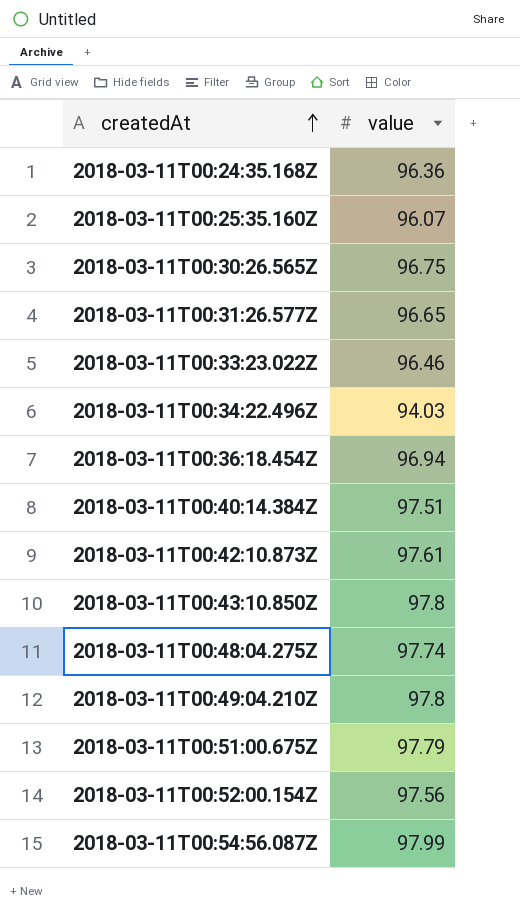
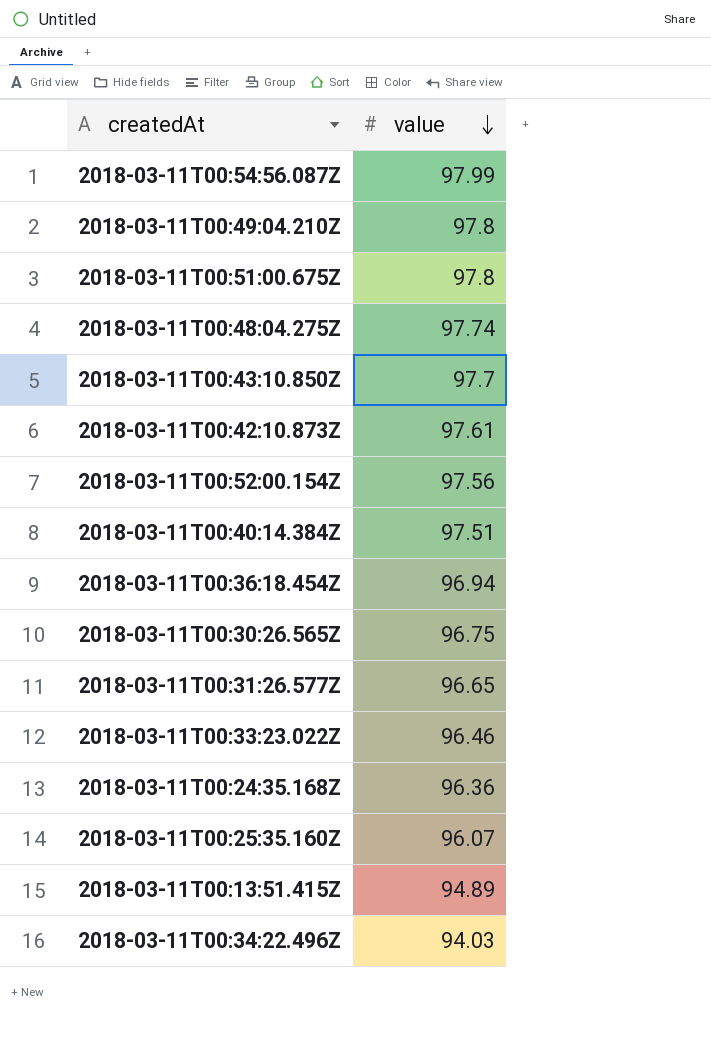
row order: createdAt ascending -> value descending
2018-03-11T00:51:00.675Z | value: 97.79 -> 97.8
2018-03-11T00:43:10.850Z | value: 97.8 -> 97.7
row 2018-03-11T00:13:51.415Z: none -> 94.89

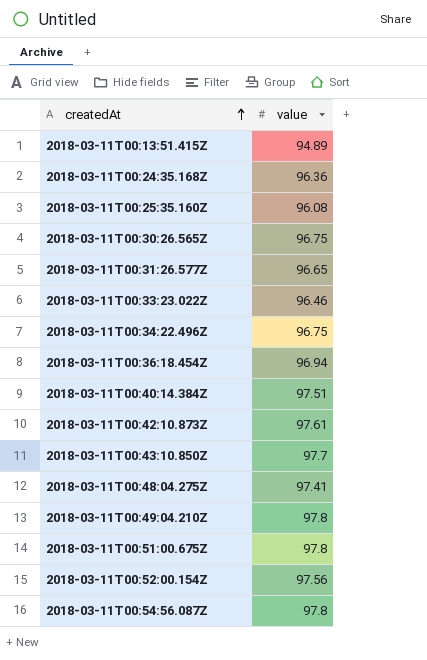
row order: value descending -> createdAt ascending
2018-03-11T00:25:35.160Z | value: 96.07 -> 96.08
2018-03-11T00:34:22.496Z | value: 94.03 -> 96.75
2018-03-11T00:48:04.275Z | value: 97.74 -> 97.41
2018-03-11T00:54:56.087Z | value: 97.99 -> 97.8

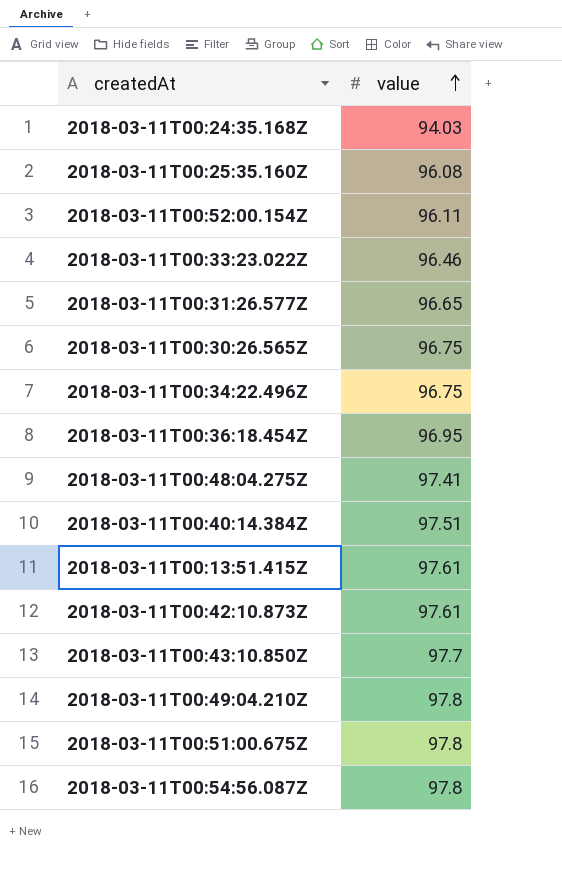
row order: createdAt ascending -> value ascending
2018-03-11T00:24:35.168Z | value: 96.36 -> 94.03
2018-03-11T00:52:00.154Z | value: 97.56 -> 96.11
2018-03-11T00:36:18.454Z | value: 96.94 -> 96.95
2018-03-11T00:13:51.415Z | value: 94.89 -> 97.61

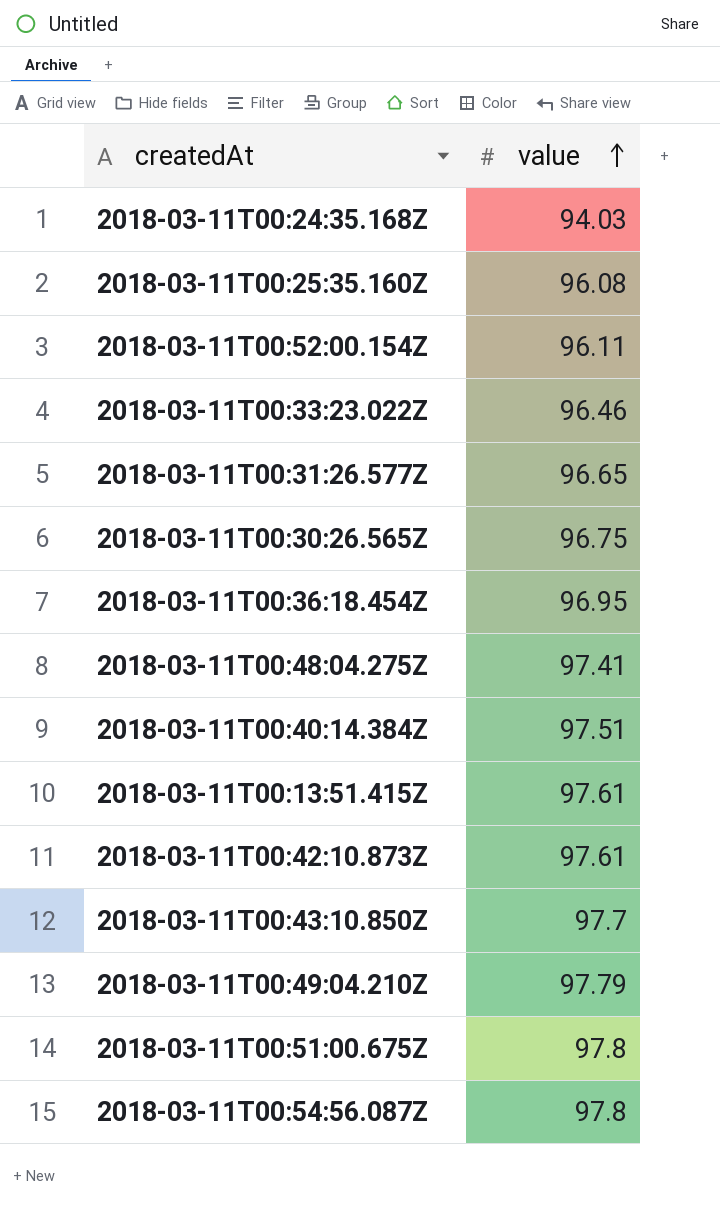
row 2018-03-11T00:34:22.496Z: 96.75 -> none
2018-03-11T00:49:04.210Z | value: 97.8 -> 97.79

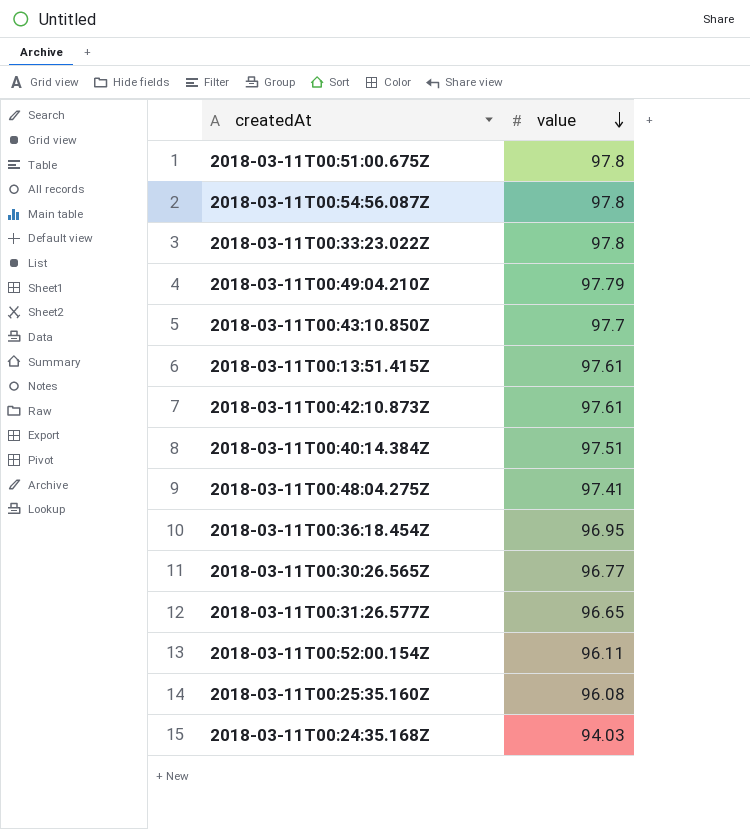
row order: value ascending -> value descending
2018-03-11T00:33:23.022Z | value: 96.46 -> 97.8
2018-03-11T00:30:26.565Z | value: 96.75 -> 96.77

